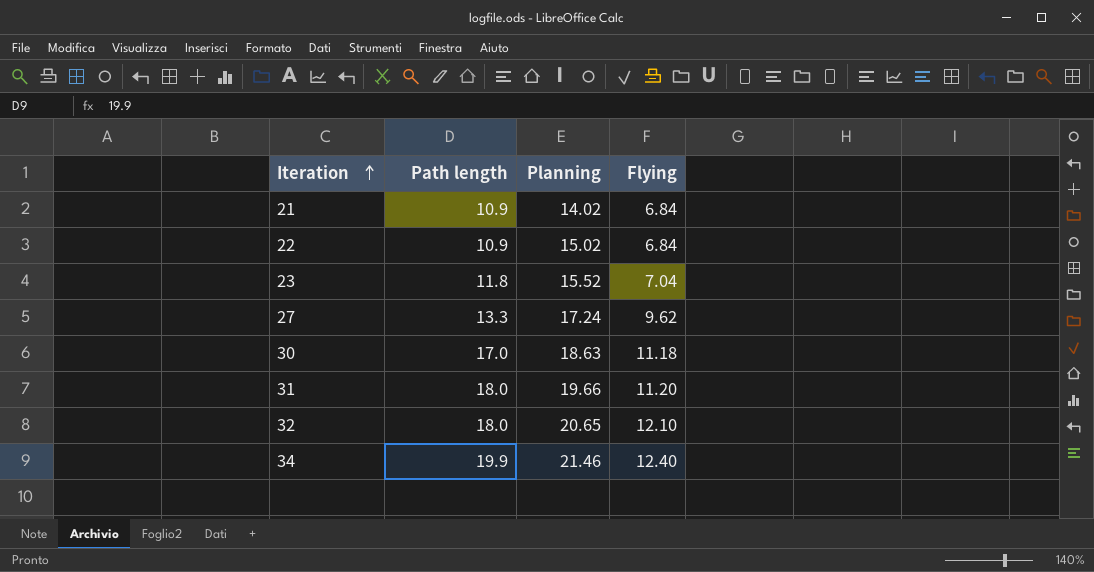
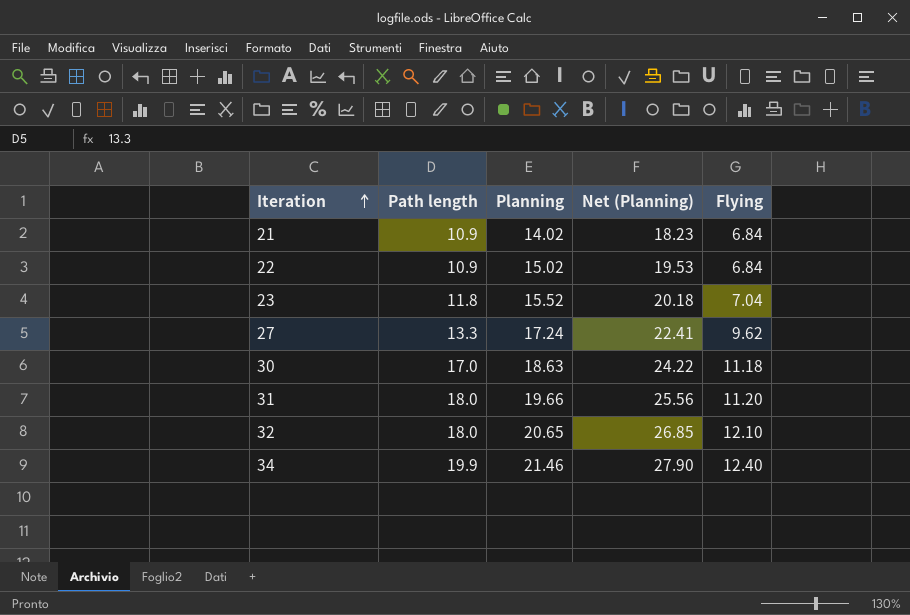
column Net (Planning) | formula: none -> [Planning] * 1.3

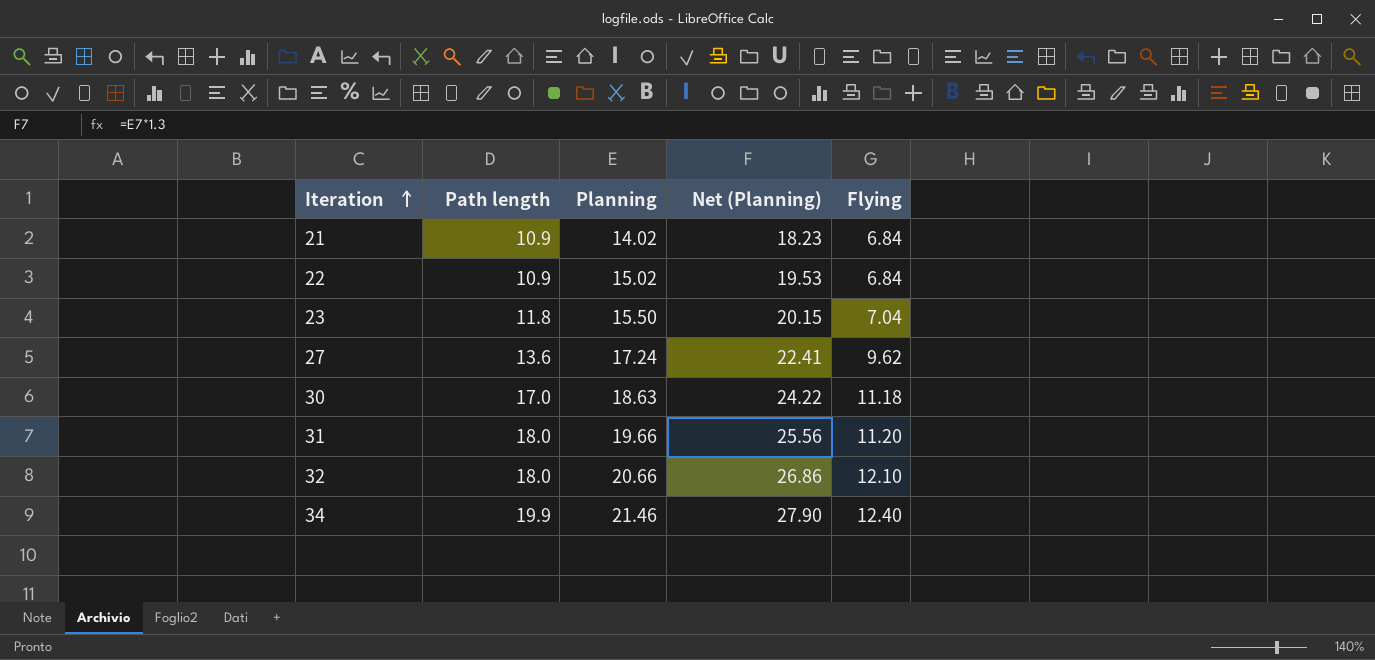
23 | Planning: 15.52 -> 15.50
23 | Net (Planning): 20.18 -> 20.15
27 | Path length: 13.3 -> 13.6
32 | Planning: 20.65 -> 20.66
32 | Net (Planning): 26.85 -> 26.86

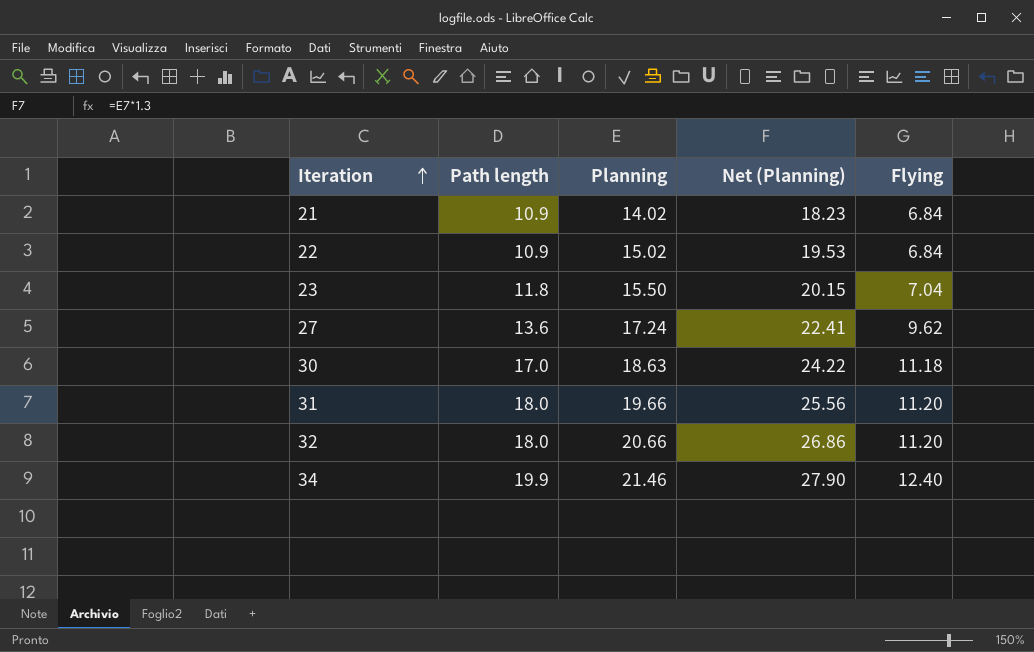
32 | Flying: 12.10 -> 11.20

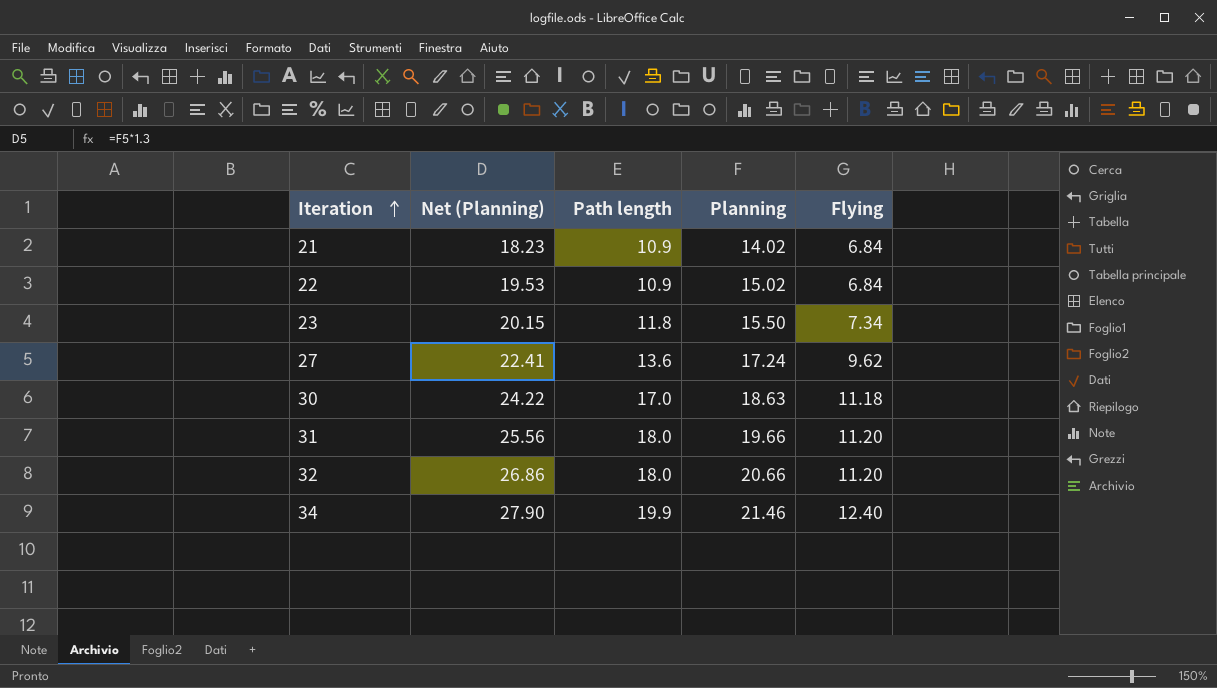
column Net (Planning) | position: 4 -> 2
23 | Flying: 7.04 -> 7.34

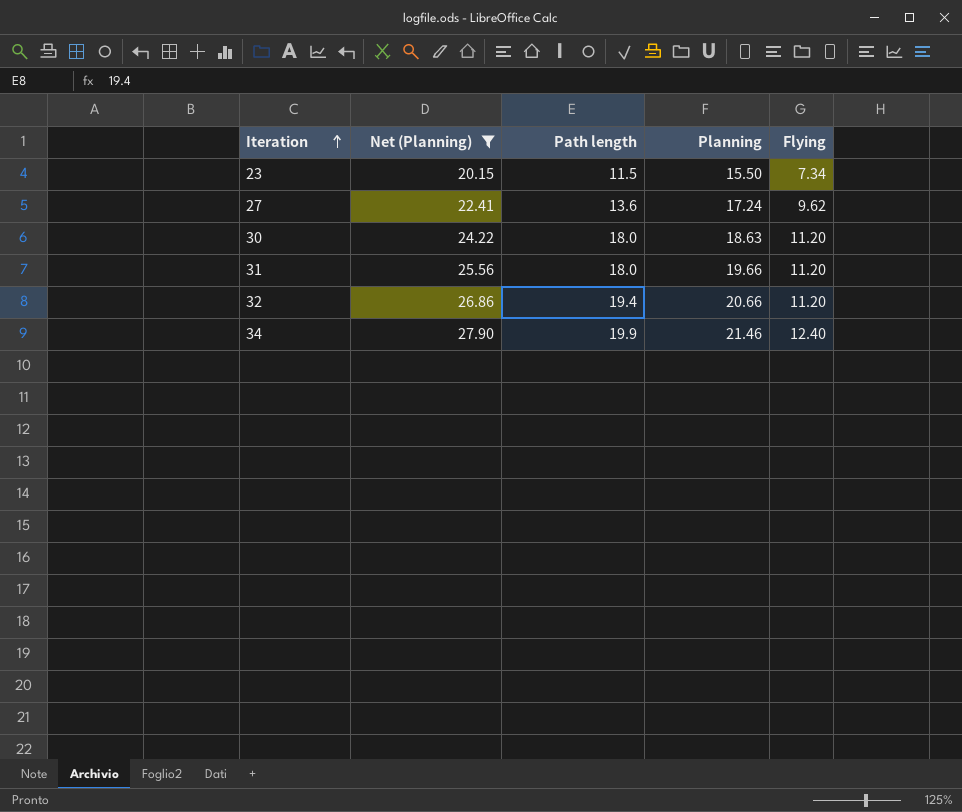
filter: none -> Net (Planning) >= 20.15
23 | Path length: 11.8 -> 11.5
30 | Path length: 17.0 -> 18.0
30 | Flying: 11.18 -> 11.20
32 | Path length: 18.0 -> 19.4

